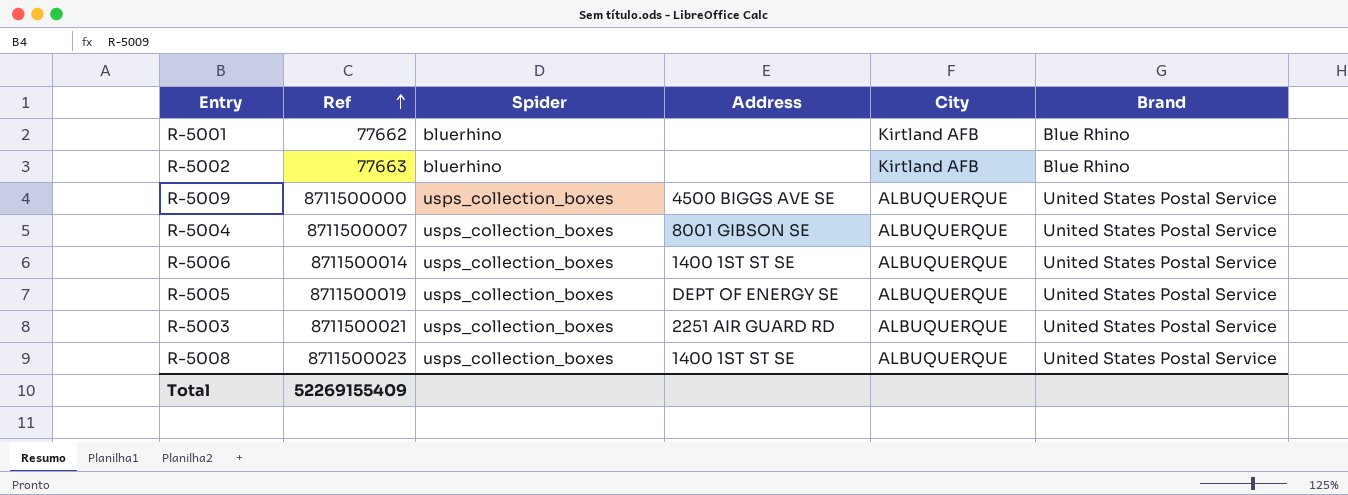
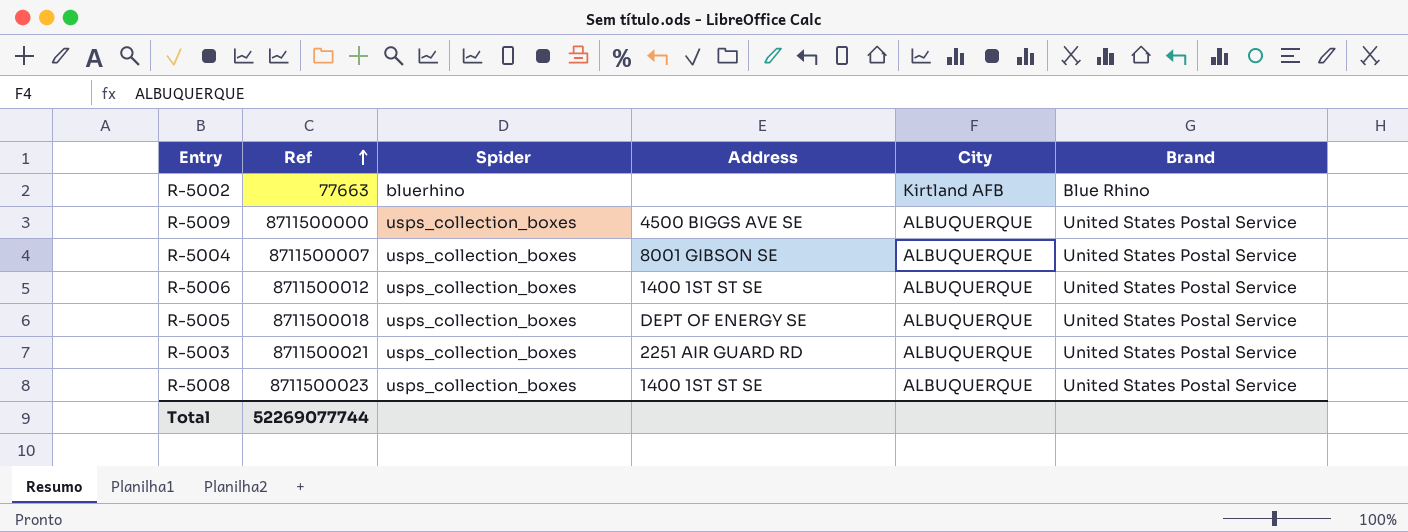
row R-5001: 77662 | bluerhino | none | Kirtland AFB | Blue Rhino -> none
R-5006 | Ref: 8711500014 -> 8711500012
R-5005 | Ref: 8711500019 -> 8711500018
Total | Ref: 52269155409 -> 52269077744

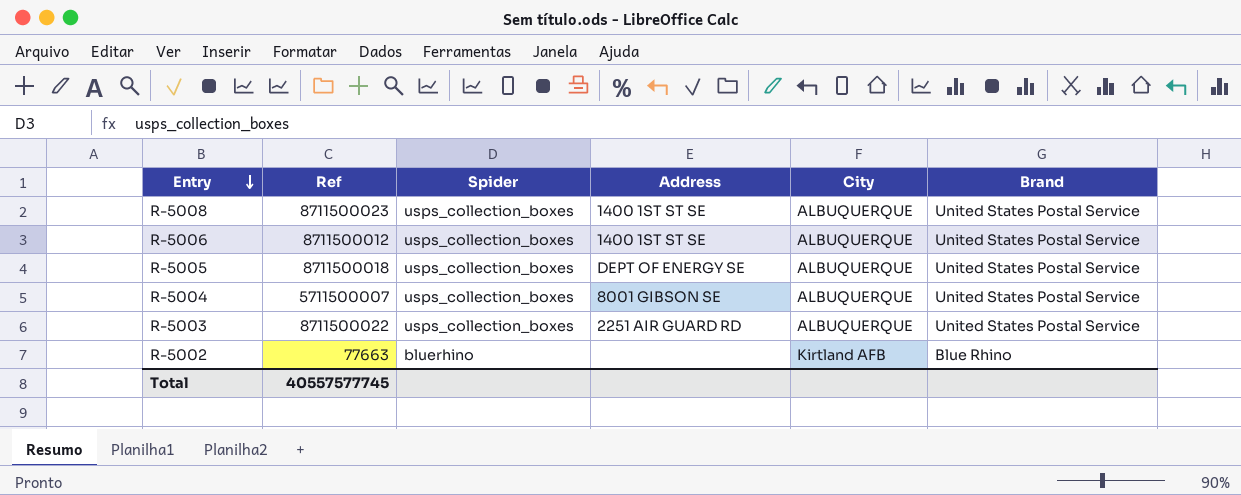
row order: Ref ascending -> Entry descending
row R-5009: 8711500000 | usps_collection_boxes | 4500 BIGGS AVE SE | ALBUQUERQUE | United States Postal Service -> none
R-5004 | Ref: 8711500007 -> 5711500007
R-5003 | Ref: 8711500021 -> 8711500022
Total | Ref: 52269077744 -> 40557577745

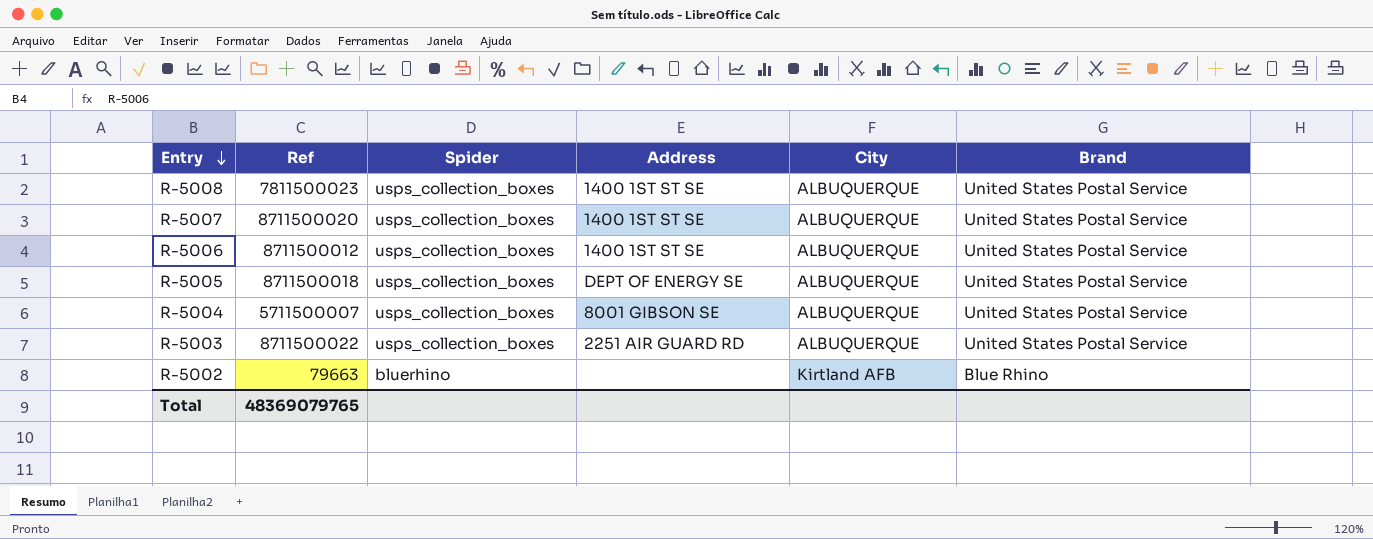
R-5008 | Ref: 8711500023 -> 7811500023
row R-5007: none -> 8711500020 | usps_collection_boxes | 1400 1ST ST SE | ALBUQUERQUE | United States Postal Service
R-5002 | Ref: 77663 -> 79663
Total | Ref: 40557577745 -> 48369079765

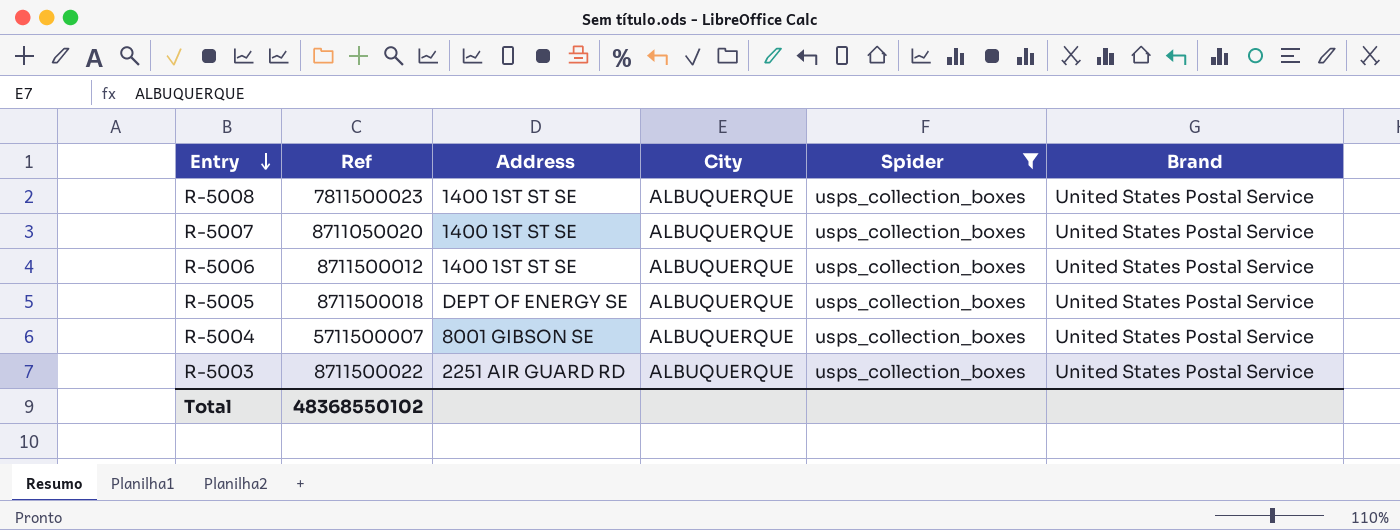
filter: none -> Spider = usps_collection_boxes
column Spider | position: 3 -> 5
R-5007 | Ref: 8711500020 -> 8711050020
Total | Ref: 48369079765 -> 48368550102

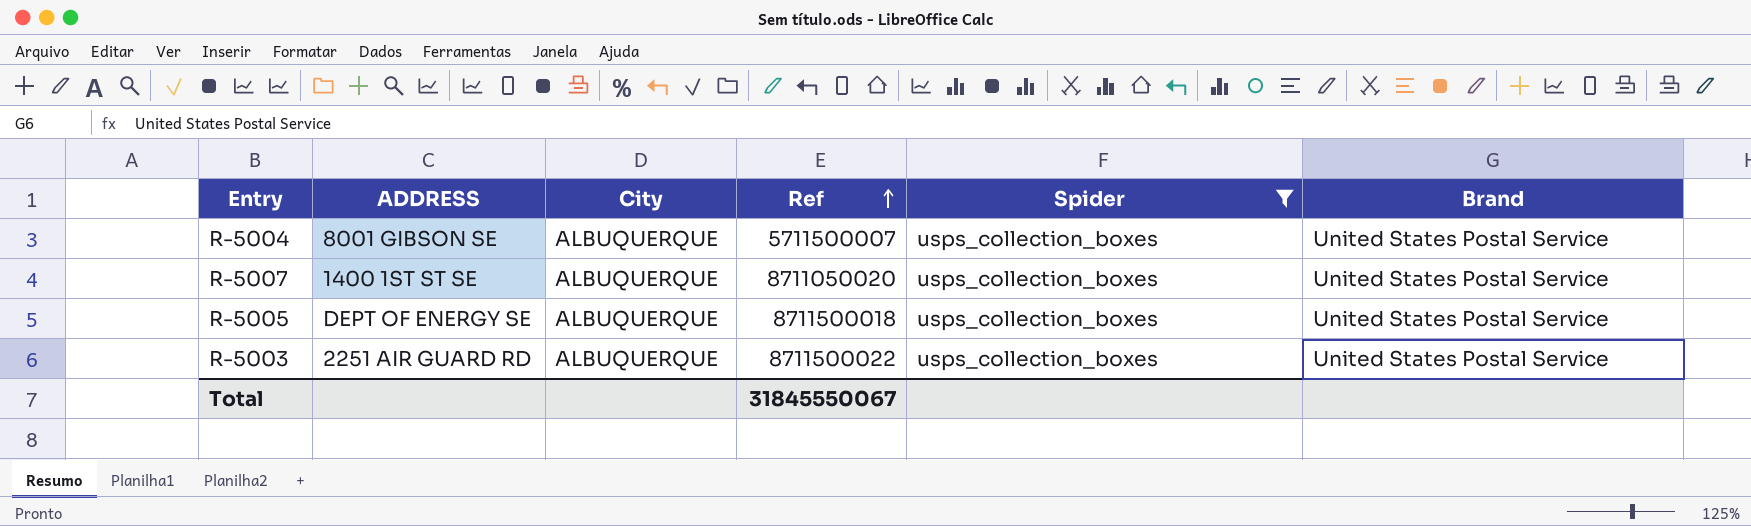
row order: Entry descending -> Ref ascending
column name: Address -> ADDRESS
column Ref | position: 2 -> 4
row R-5008: 7811500023 | 1400 1ST ST SE | ALBUQUERQUE | usps_collection_boxes | United States Postal Service -> none
row R-5006: 8711500012 | 1400 1ST ST SE | ALBUQUERQUE | usps_collection_boxes | United States Postal Service -> none
Total | Ref: 48368550102 -> 31845550067

